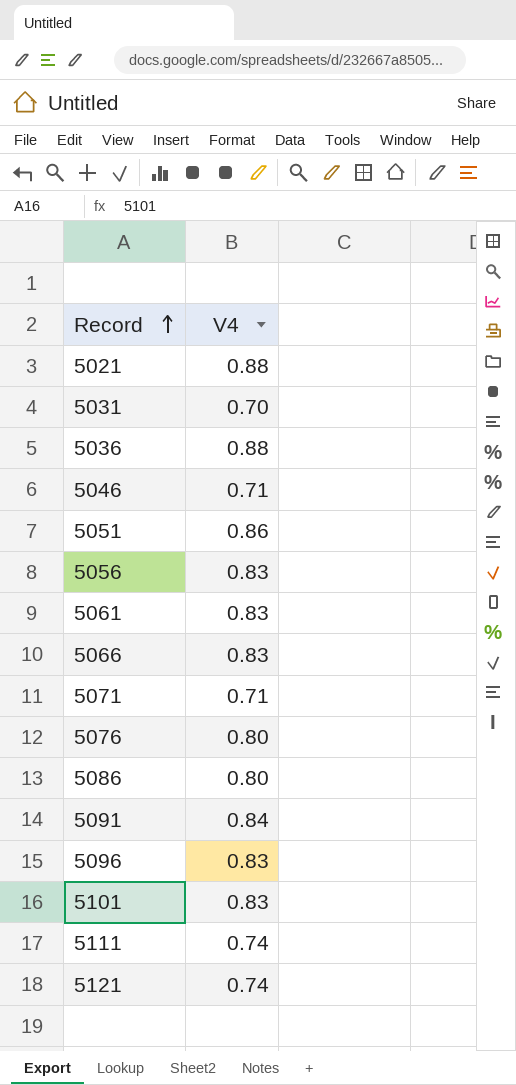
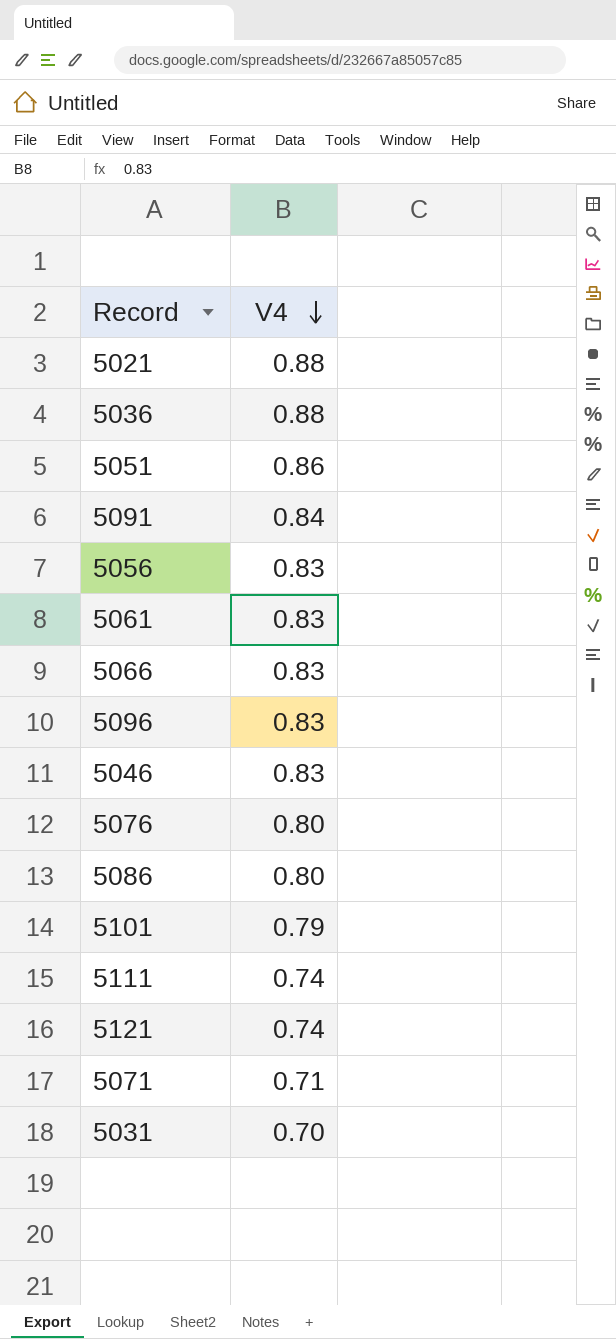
row order: Record ascending -> V4 descending
5046 | V4: 0.71 -> 0.83
5101 | V4: 0.83 -> 0.79

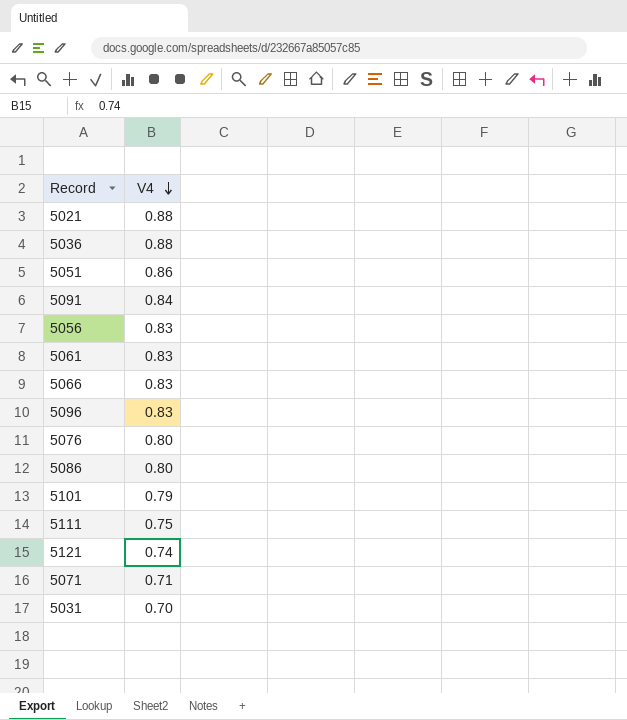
row 5046: 0.83 -> none
5111 | V4: 0.74 -> 0.75

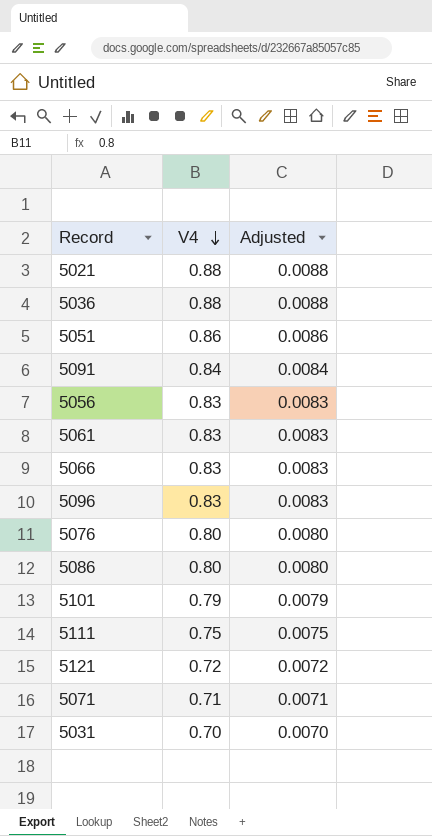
column Adjusted | formula: none -> [V4] * 0.01
5121 | V4: 0.74 -> 0.72

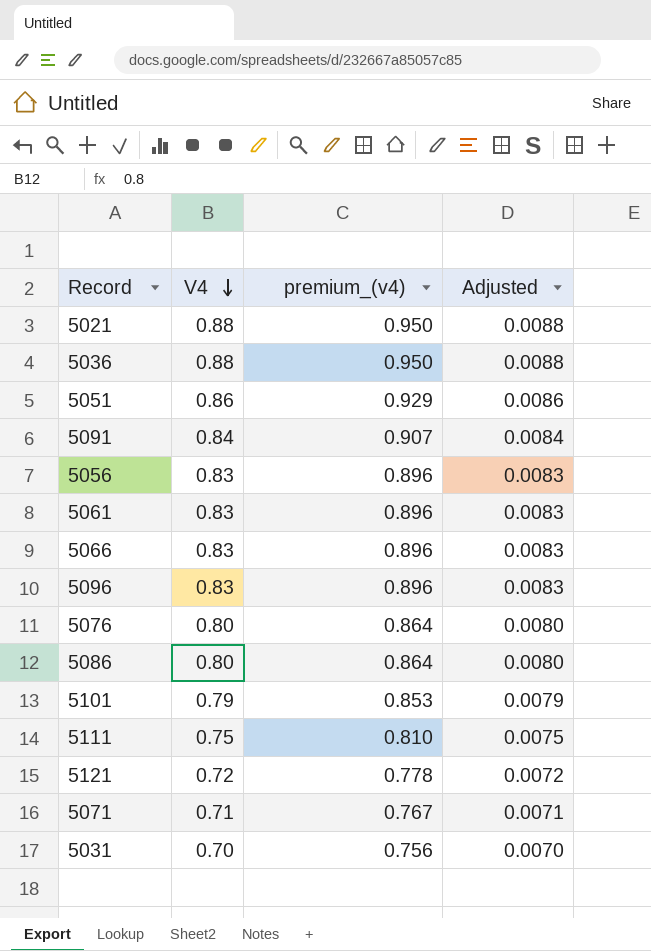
column premium_(v4) | formula: none -> [V4] * 1.08

